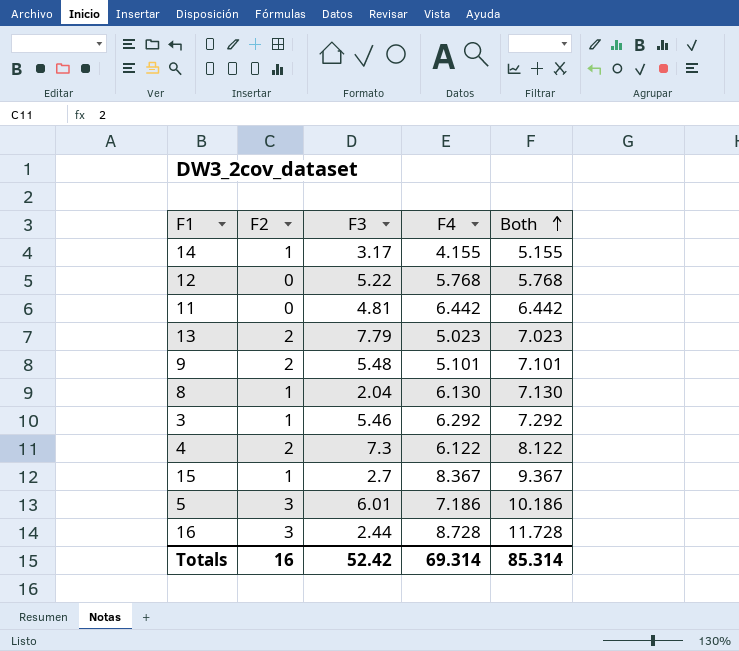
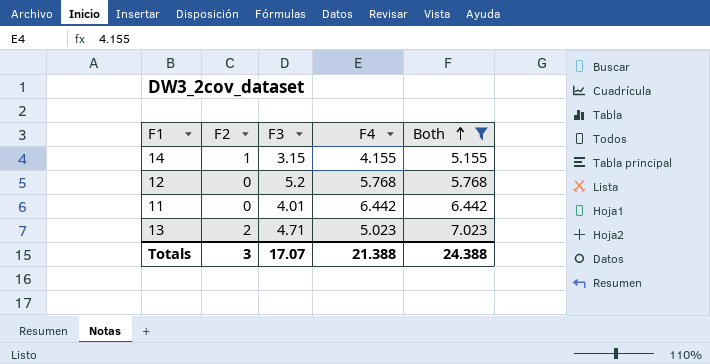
filter: none -> Both <= 7.023
14 | F3: 3.17 -> 3.15
12 | F3: 5.22 -> 5.2
11 | F3: 4.81 -> 4.01
13 | F3: 7.79 -> 4.71
Totals | F2: 16 -> 3
Totals | F3: 52.42 -> 17.07
Totals | F4: 69.314 -> 21.388
Totals | Both: 85.314 -> 24.388

